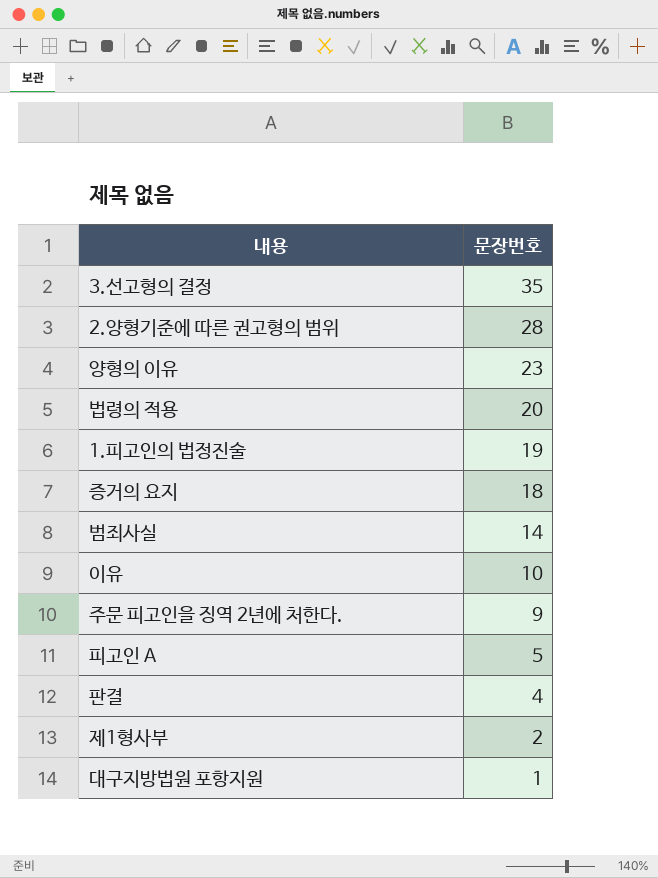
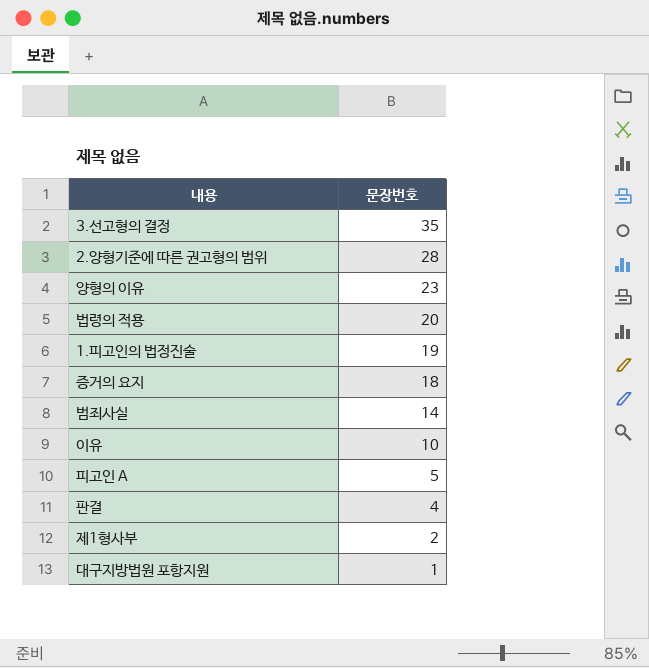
row 주문 피고인을 징역 2년에 처한다.: 9 -> none

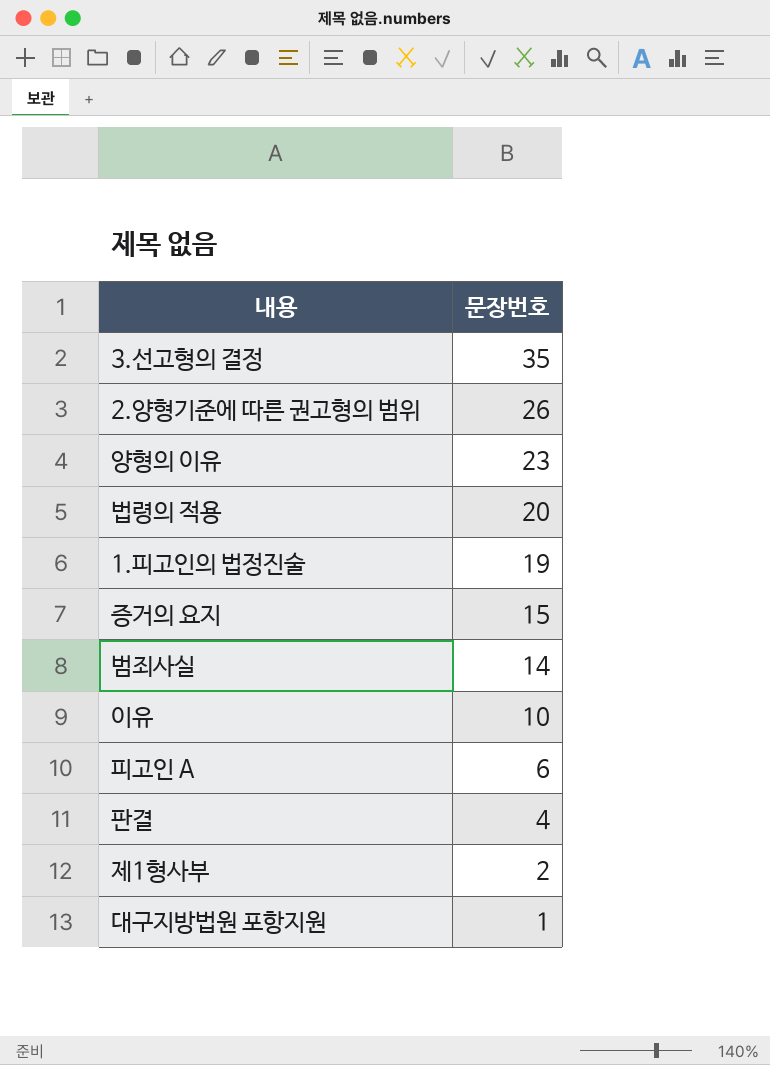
2.양형기준에 따른 권고형의 범위 | 문장번호: 28 -> 26
증거의 요지 | 문장번호: 18 -> 15
피고인 A | 문장번호: 5 -> 6

